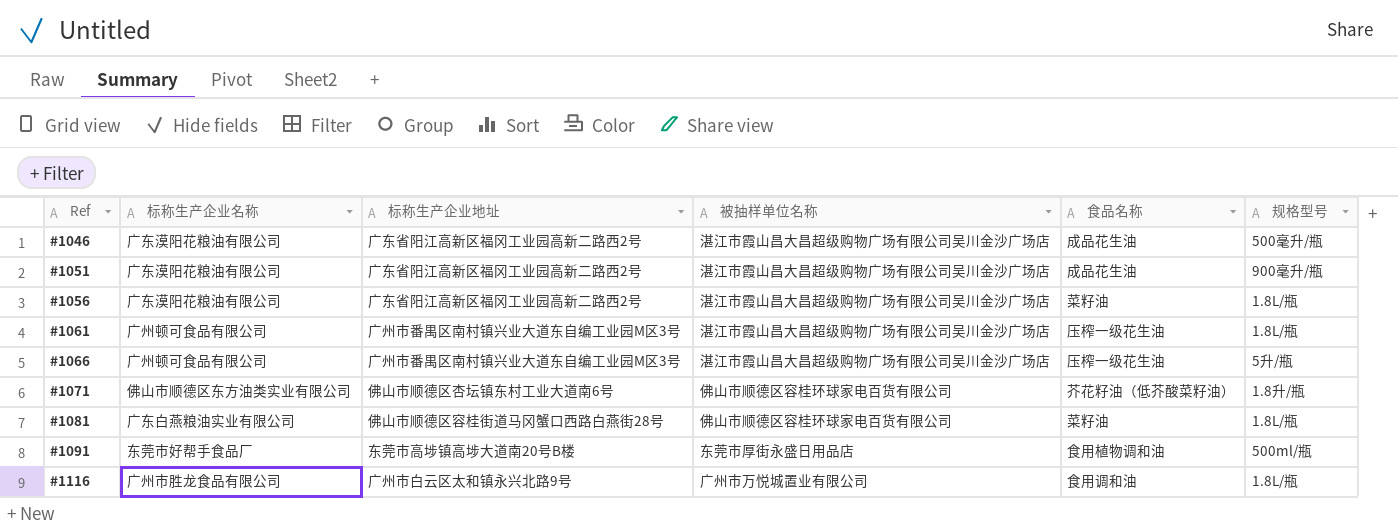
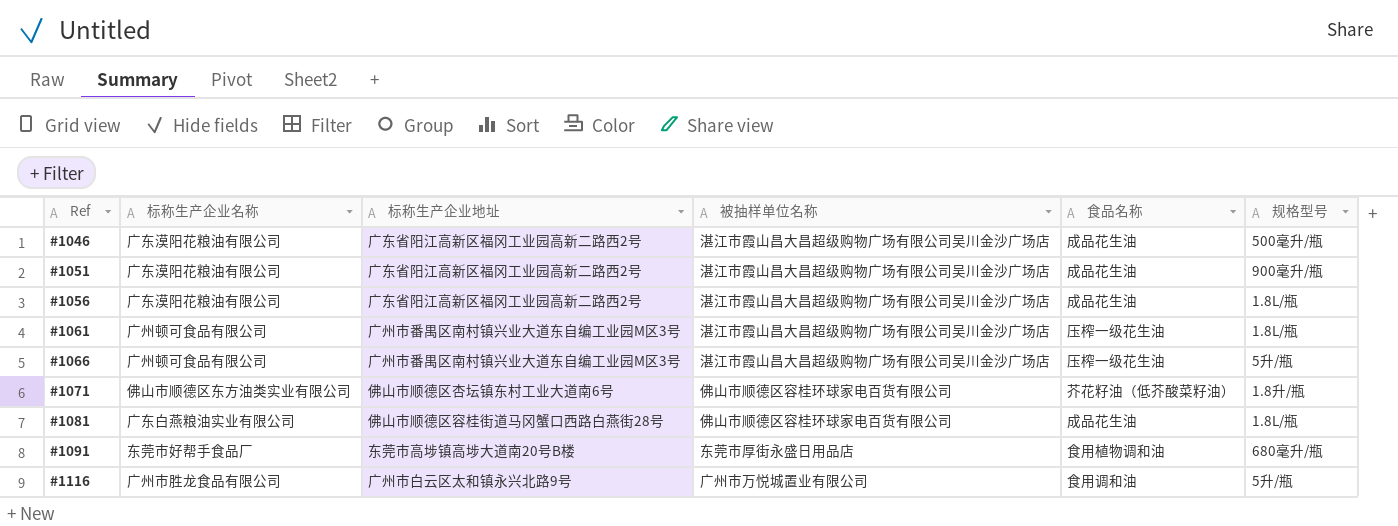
#1056 | 食品名称: 菜籽油 -> 成品花生油
#1081 | 食品名称: 菜籽油 -> 成品花生油
#1091 | 规格型号: 500ml/瓶 -> 680毫升/瓶
#1116 | 规格型号: 1.8L/瓶 -> 5升/瓶

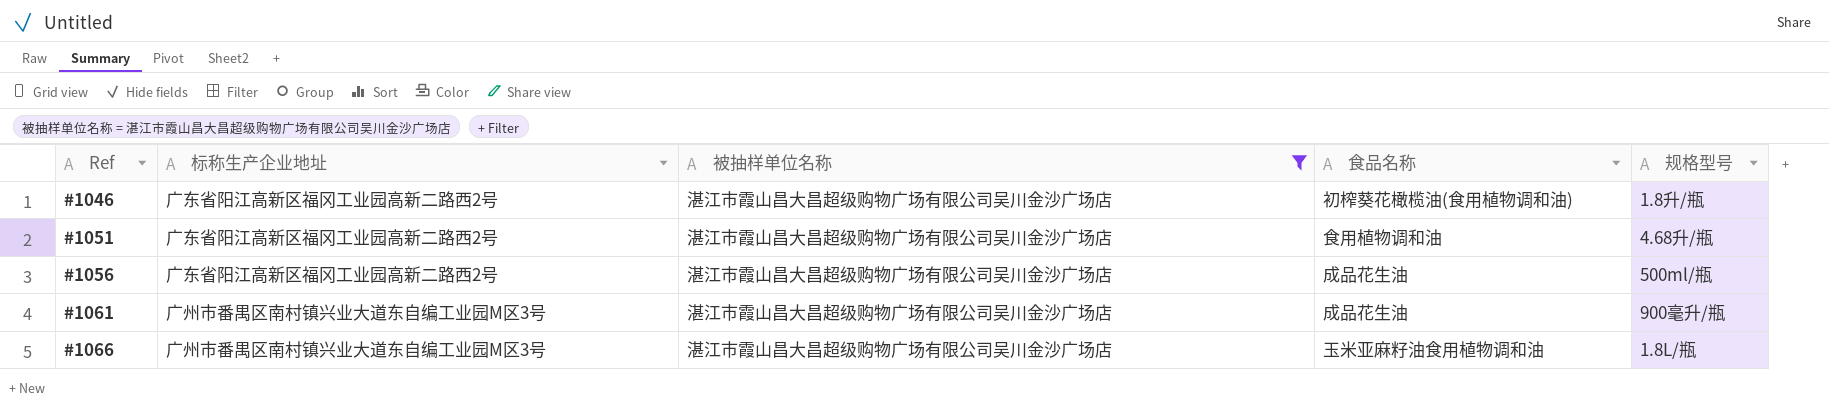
filter: none -> 被抽样单位名称 = 湛江市霞山昌大昌超级购物广场有限公司吴川金沙广场店
column 标称生产企业名称 | position: 2 -> none
#1046 | 食品名称: 成品花生油 -> 初榨葵花橄榄油(食用植物调和油)
#1046 | 规格型号: 500毫升/瓶 -> 1.8升/瓶
#1051 | 食品名称: 成品花生油 -> 食用植物调和油
#1051 | 规格型号: 900毫升/瓶 -> 4.68升/瓶
#1056 | 规格型号: 1.8L/瓶 -> 500ml/瓶
#1061 | 食品名称: 压榨一级花生油 -> 成品花生油
#1061 | 规格型号: 1.8L/瓶 -> 900毫升/瓶
#1066 | 食品名称: 压榨一级花生油 -> 玉米亚麻籽油食用植物调和油
#1066 | 规格型号: 5升/瓶 -> 1.8L/瓶

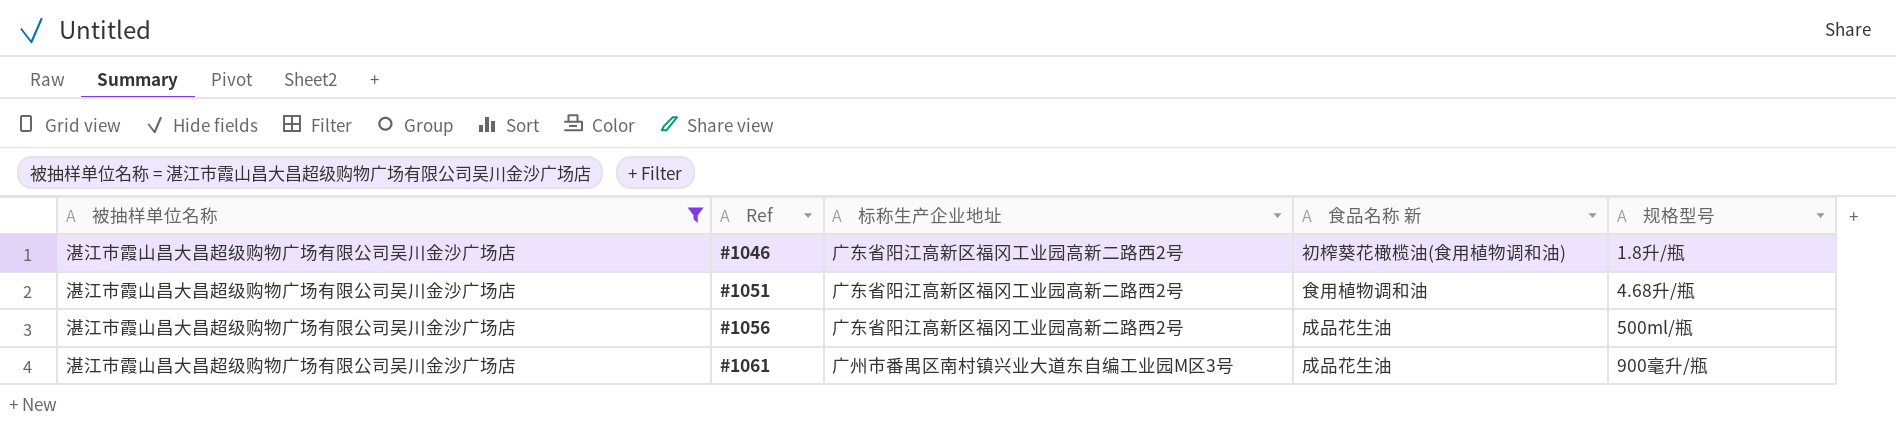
column 被抽样单位名称 | position: 3 -> 1
column name: 食品名称 -> 食品名称 新
row #1066: 广州市番禺区南村镇兴业大道东自编工业园M区3号 | 湛江市霞山昌大昌超级购物广场有限公司吴川金沙广场店 | 玉米亚麻籽油食用植物调和油 | 1.8L/瓶 -> none

